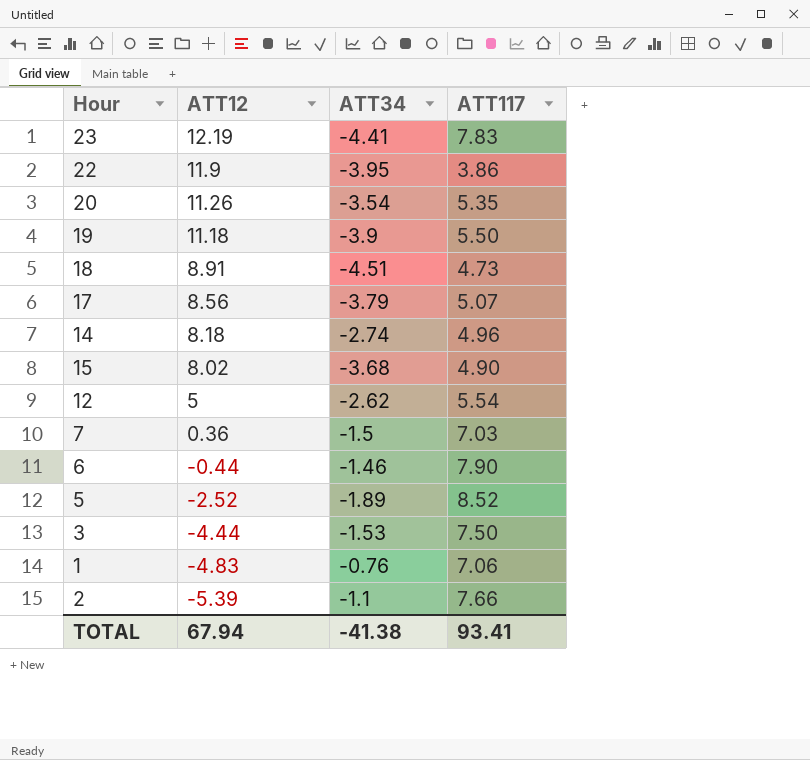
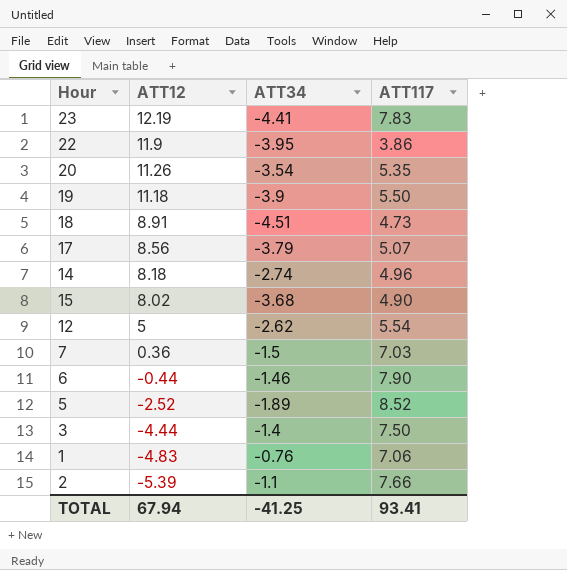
3 | ATT34: -1.53 -> -1.4
TOTAL | ATT34: -41.38 -> -41.25

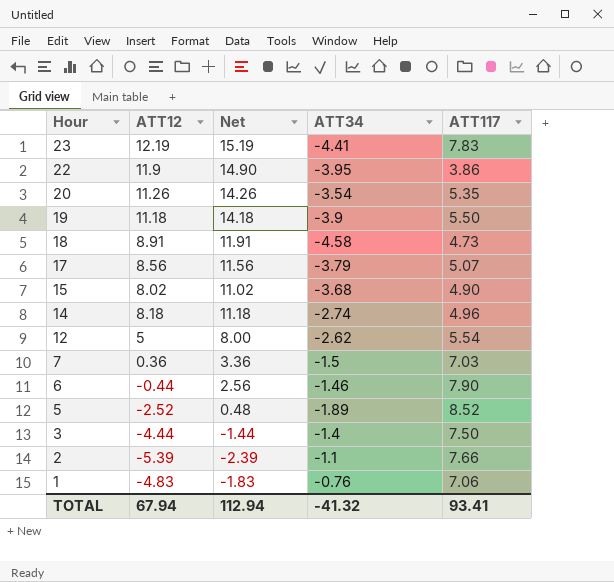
row order: ATT12 descending -> Hour descending
column Net | formula: none -> [ATT12] + 3
18 | ATT34: -4.51 -> -4.58
TOTAL | ATT34: -41.25 -> -41.32

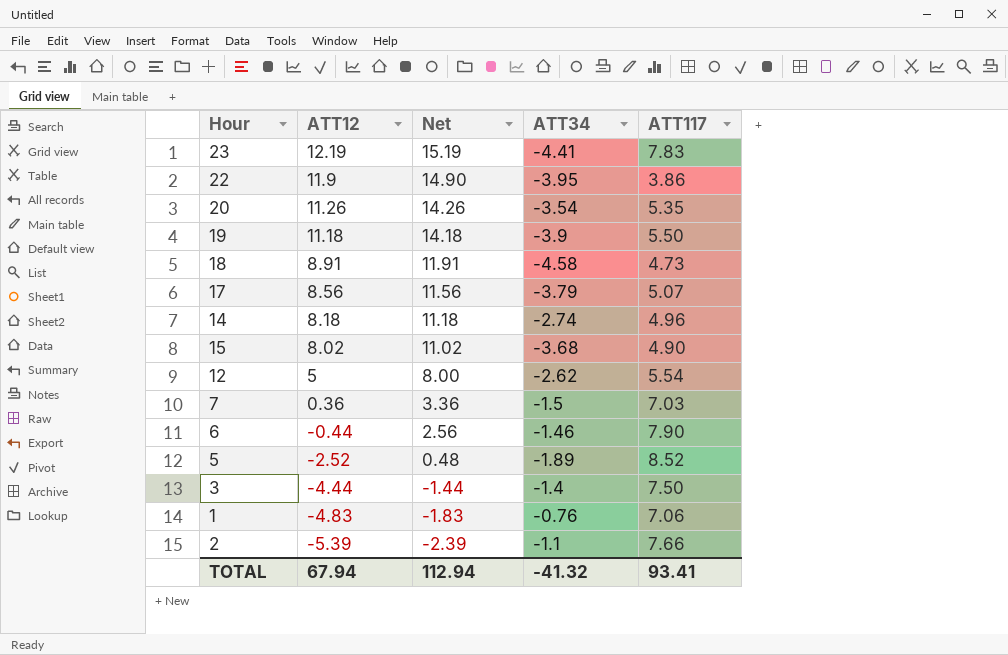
row order: Hour descending -> ATT12 descending

